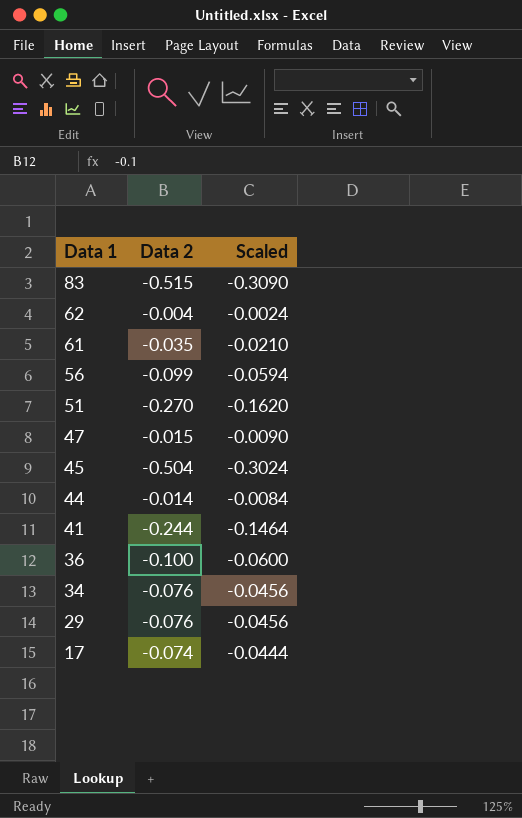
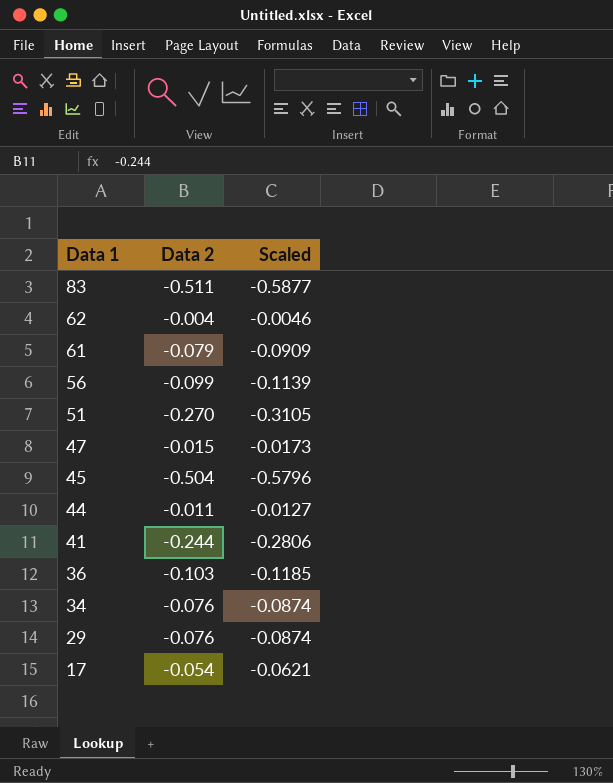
column Scaled | formula: [Data 2] * 0.6 -> [Data 2] * 1.15
83 | Data 2: -0.515 -> -0.511
61 | Data 2: -0.035 -> -0.079
44 | Data 2: -0.014 -> -0.011
36 | Data 2: -0.100 -> -0.103
17 | Data 2: -0.074 -> -0.054

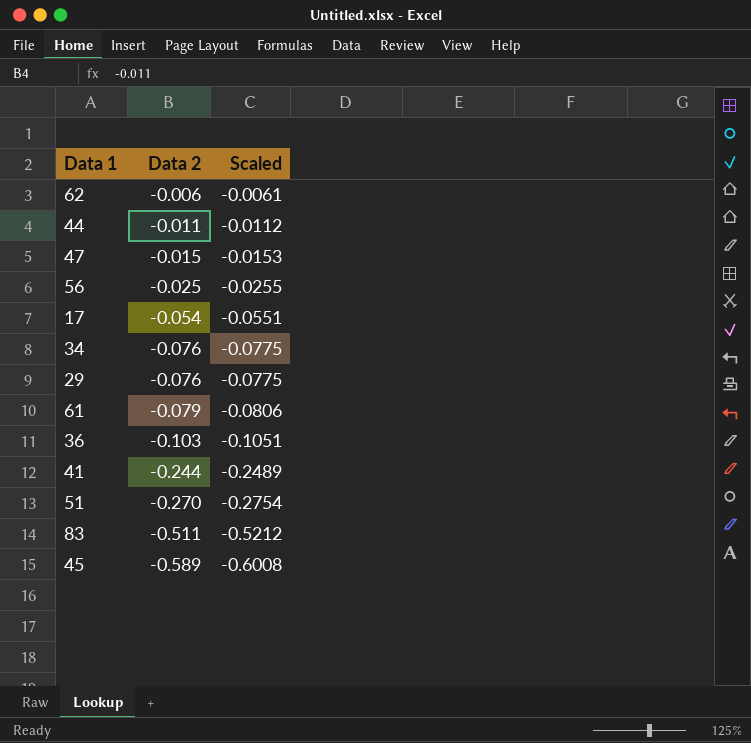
row order: Data 1 descending -> Data 2 descending
column Scaled | formula: [Data 2] * 1.15 -> [Data 2] * 1.02
62 | Data 2: -0.004 -> -0.006
56 | Data 2: -0.099 -> -0.025
45 | Data 2: -0.504 -> -0.589

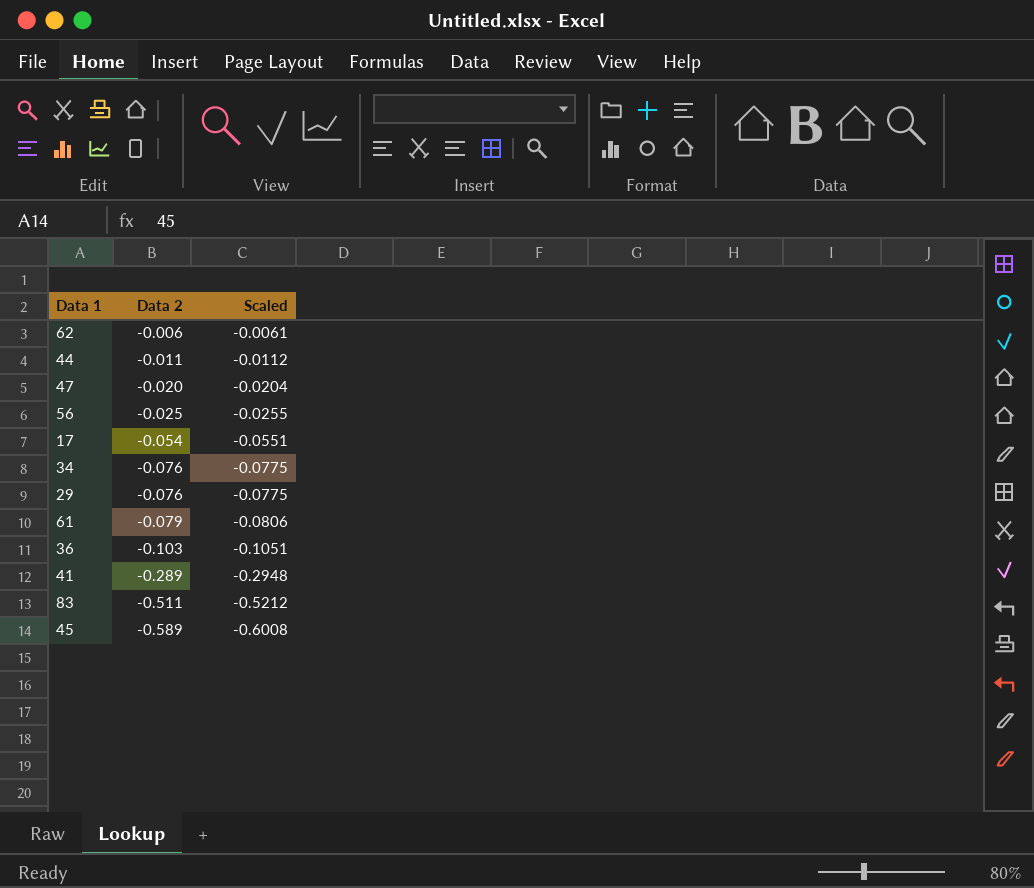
row 51: -0.270 | -0.2754 -> none
47 | Data 2: -0.015 -> -0.020
47 | Scaled: -0.0153 -> -0.0204
41 | Data 2: -0.244 -> -0.289
41 | Scaled: -0.2489 -> -0.2948

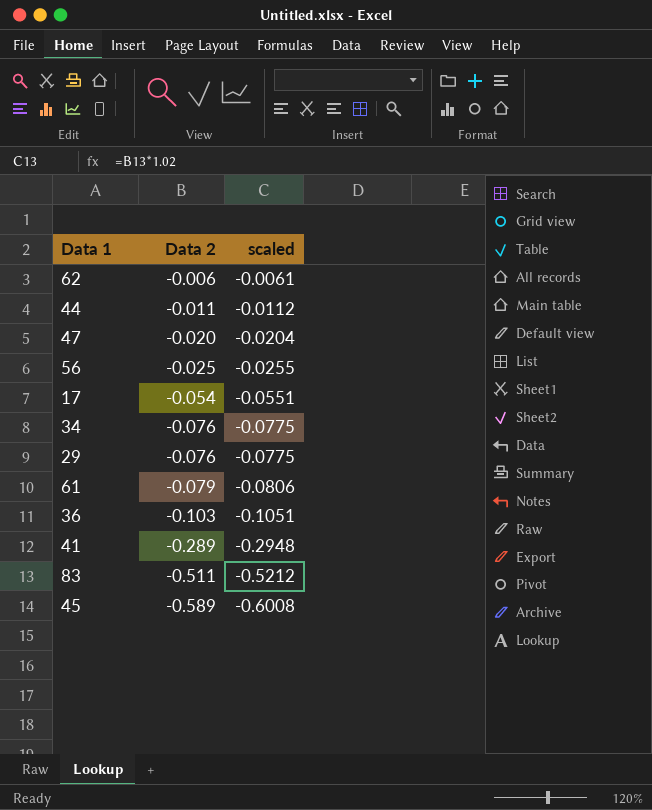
column name: Scaled -> scaled

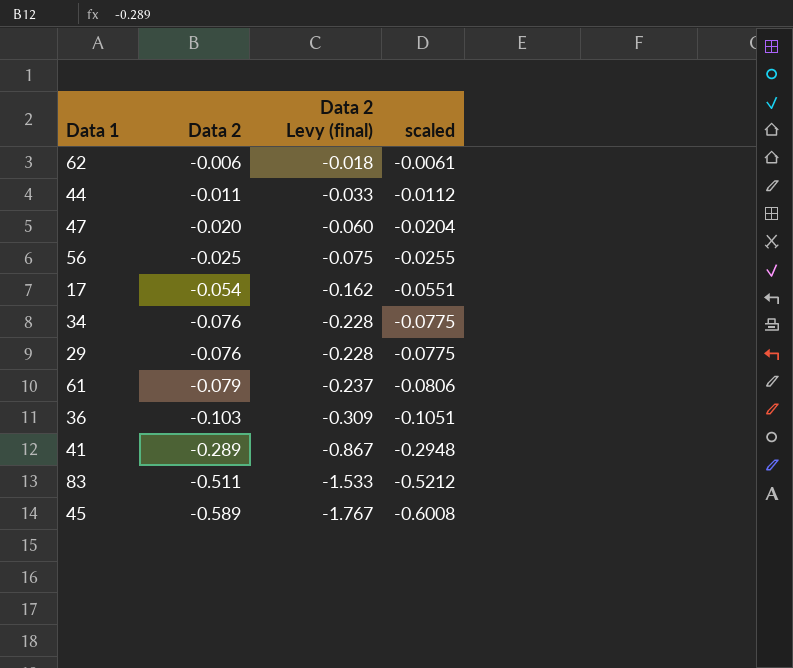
column Data 2 Levy (final) | formula: none -> [Data 2] * 3

